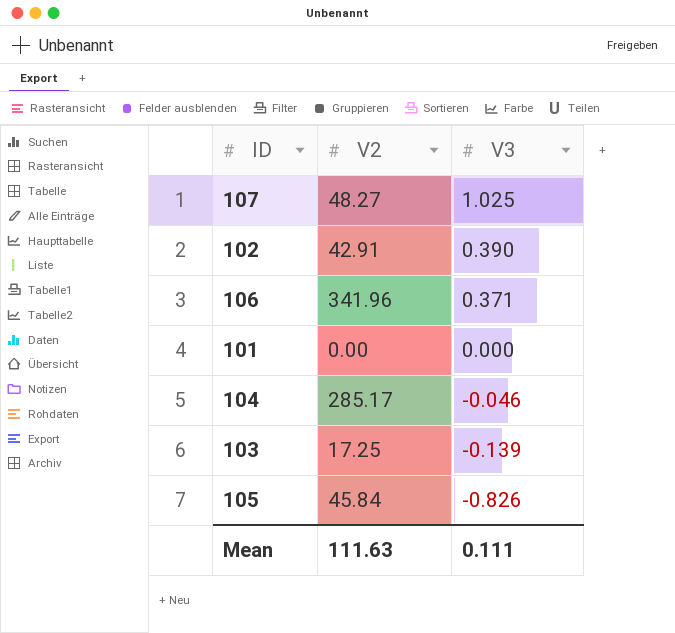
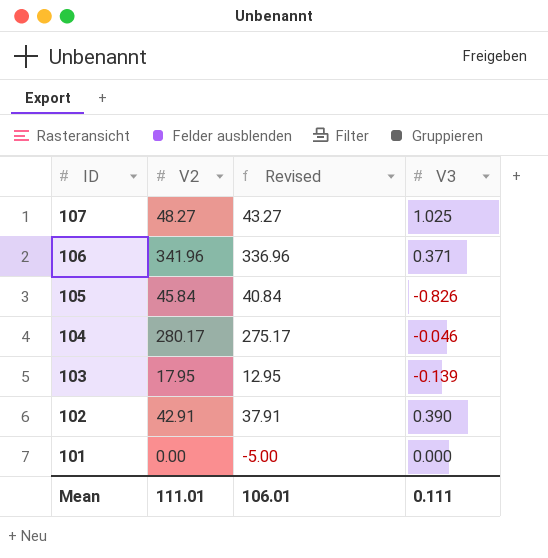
row order: V3 descending -> ID descending
column Revised | formula: none -> [V2] - 5
104 | V2: 285.17 -> 280.17
103 | V2: 17.25 -> 17.95
Mean | V2: 111.63 -> 111.01

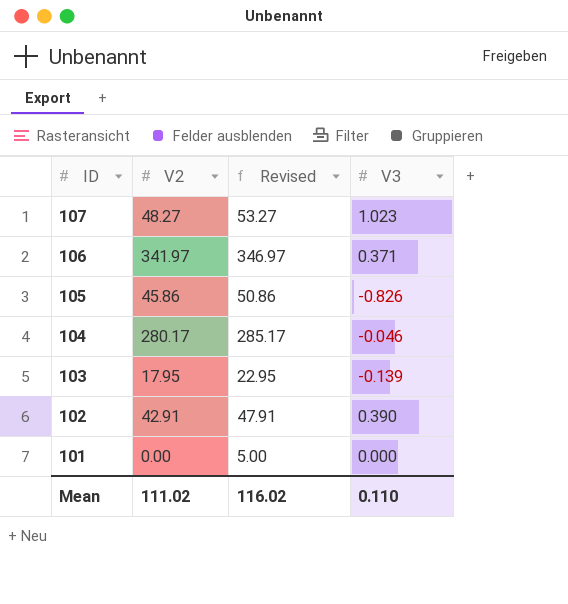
column Revised | formula: [V2] - 5 -> [V2] + 5
107 | V3: 1.025 -> 1.023
106 | V2: 341.96 -> 341.97
105 | V2: 45.84 -> 45.86
Mean | V2: 111.01 -> 111.02
Mean | Revised: 106.01 -> 116.02
Mean | V3: 0.111 -> 0.110

